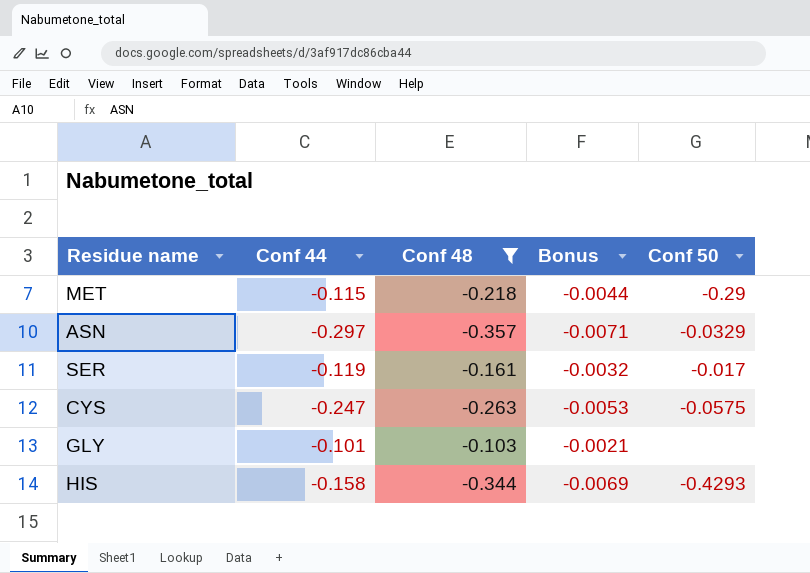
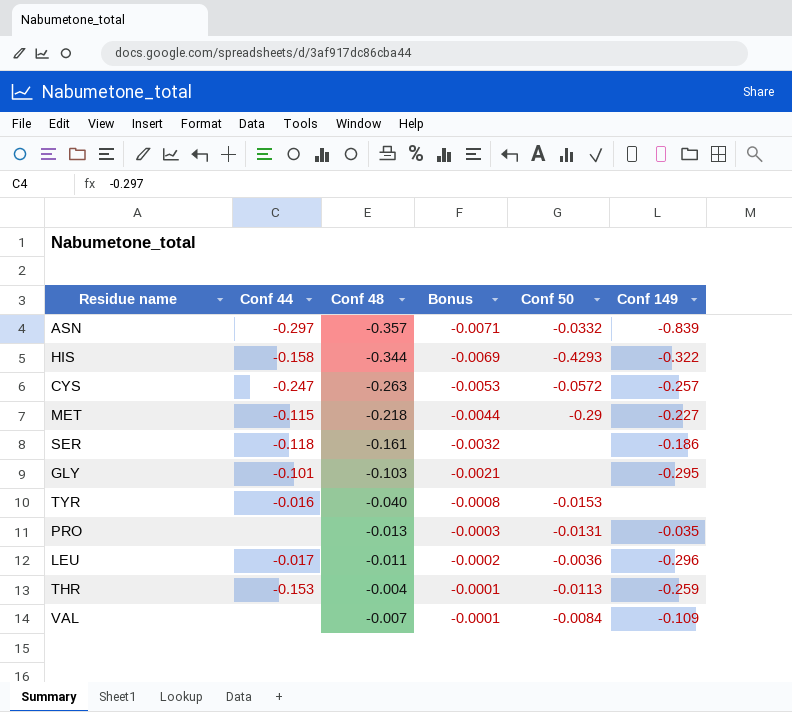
filter: Conf 48 <= -0.103 -> none
row order: none -> Bonus ascending
column Conf 149 | position: none -> 6
ASN | Conf 50: -0.0329 -> -0.0332
CYS | Conf 50: -0.0575 -> -0.0572
SER | Conf 44: -0.119 -> -0.118
SER | Conf 50: -0.017 -> none

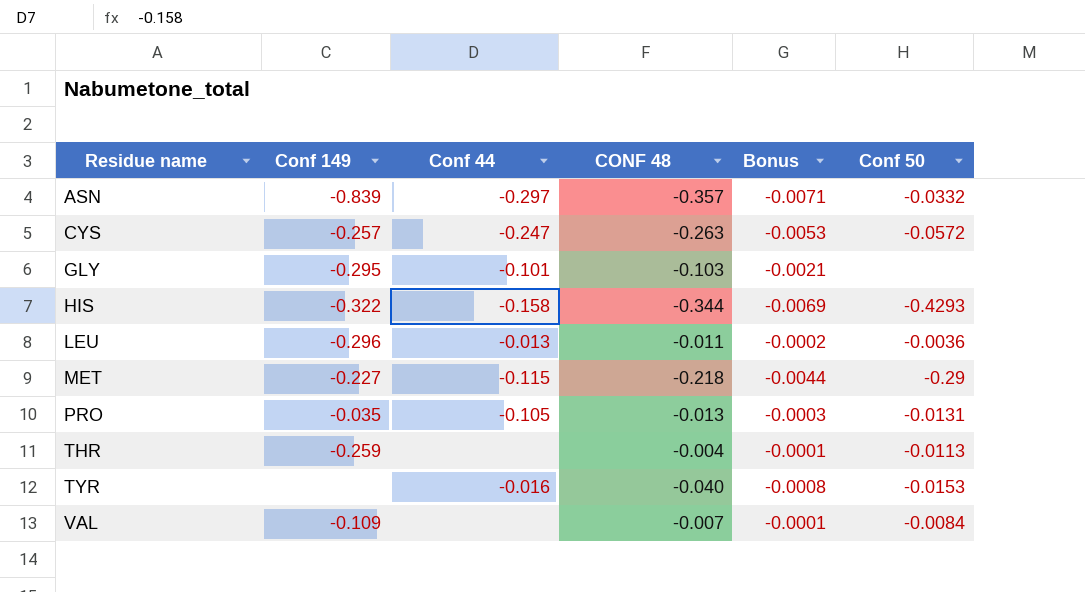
row order: Bonus ascending -> Residue name ascending
column Conf 149 | position: 6 -> 2
column name: Conf 48 -> CONF 48
row SER: -0.118 | -0.161 | -0.0032 | none | -0.186 -> none
LEU | Conf 44: -0.017 -> -0.013
PRO | Conf 44: none -> -0.105
THR | Conf 44: -0.153 -> none

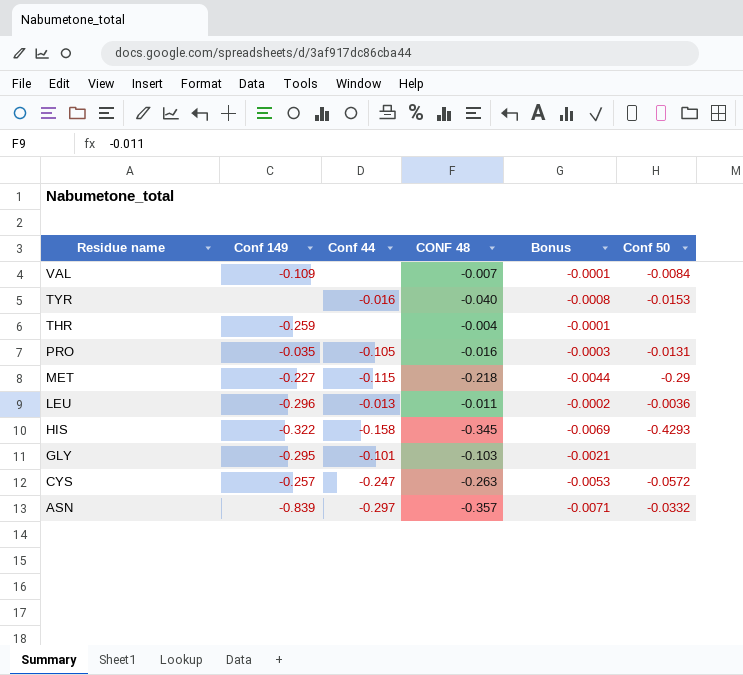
row order: Residue name ascending -> Residue name descending
THR | Conf 50: -0.0113 -> none
PRO | CONF 48: -0.013 -> -0.016
HIS | CONF 48: -0.344 -> -0.345

